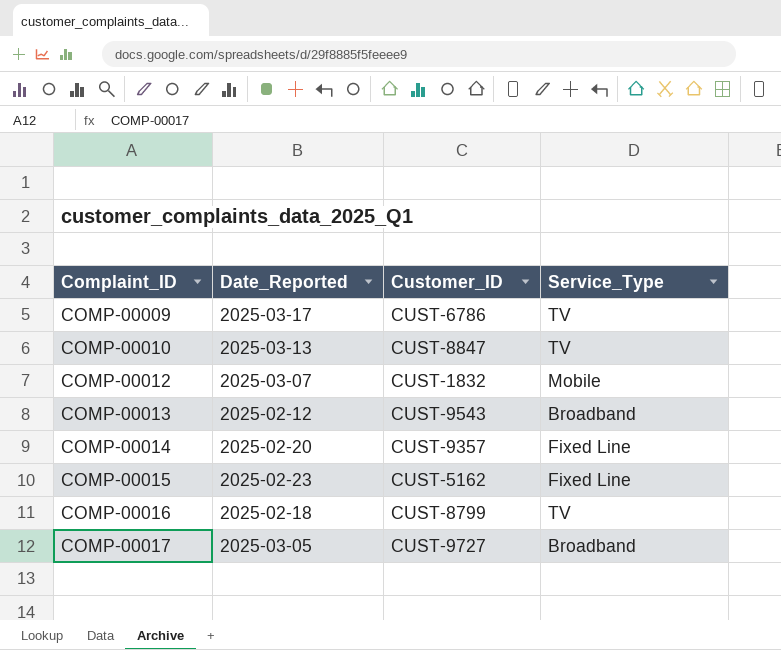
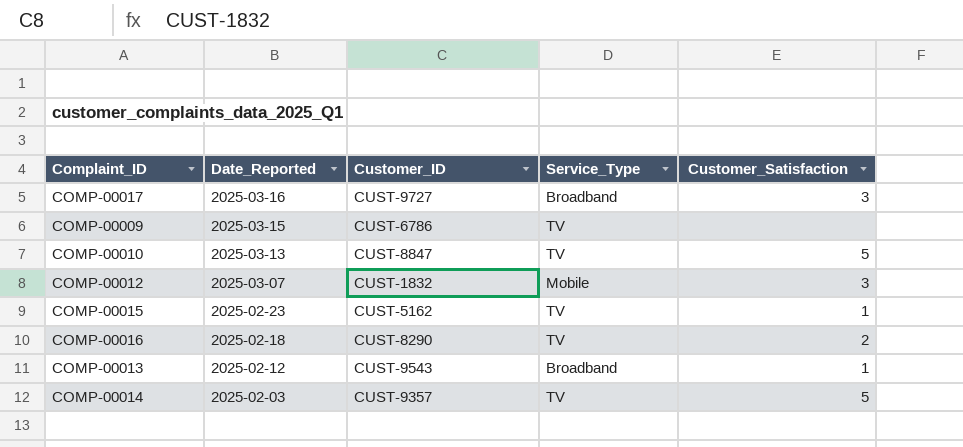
row order: Complaint_ID ascending -> Date_Reported descending
column Customer_Satisfaction | position: none -> 5
COMP-00017 | Date_Reported: 2025-03-05 -> 2025-03-16
COMP-00009 | Date_Reported: 2025-03-17 -> 2025-03-15
COMP-00015 | Service_Type: Fixed Line -> TV
COMP-00016 | Customer_ID: CUST-8799 -> CUST-8290
COMP-00014 | Date_Reported: 2025-02-20 -> 2025-02-03
COMP-00014 | Service_Type: Fixed Line -> TV

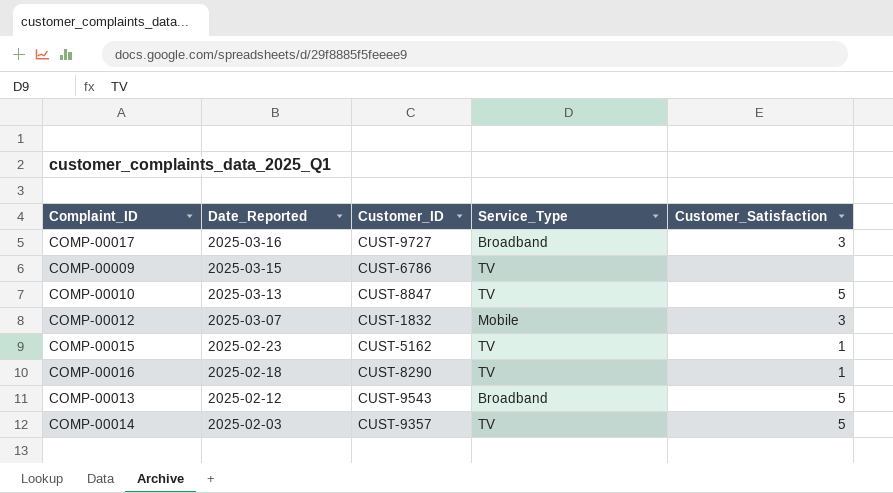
COMP-00016 | Customer_Satisfaction: 2 -> 1
COMP-00013 | Customer_Satisfaction: 1 -> 5

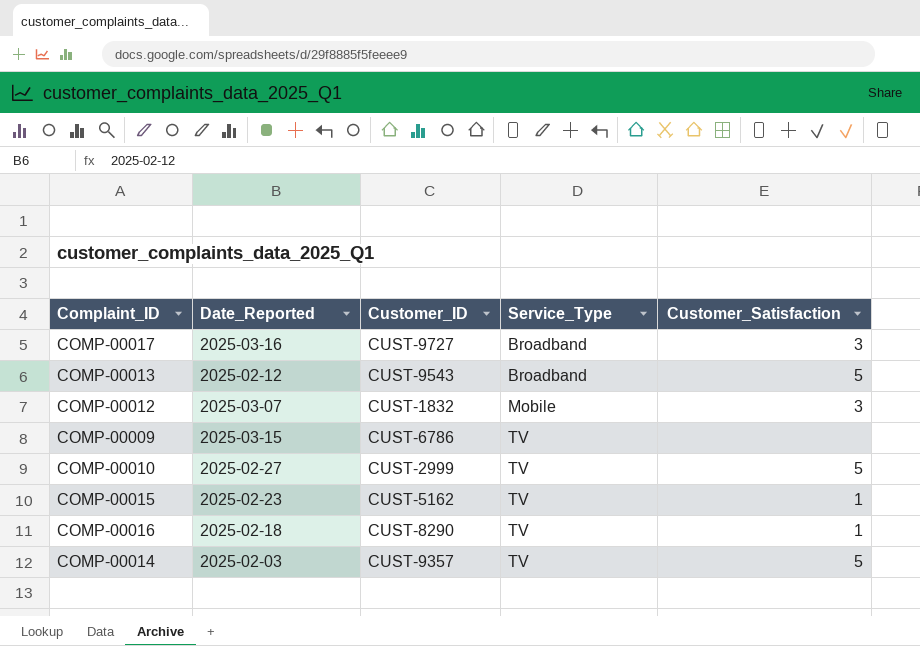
row order: Date_Reported descending -> Service_Type ascending
COMP-00010 | Date_Reported: 2025-03-13 -> 2025-02-27
COMP-00010 | Customer_ID: CUST-8847 -> CUST-2999

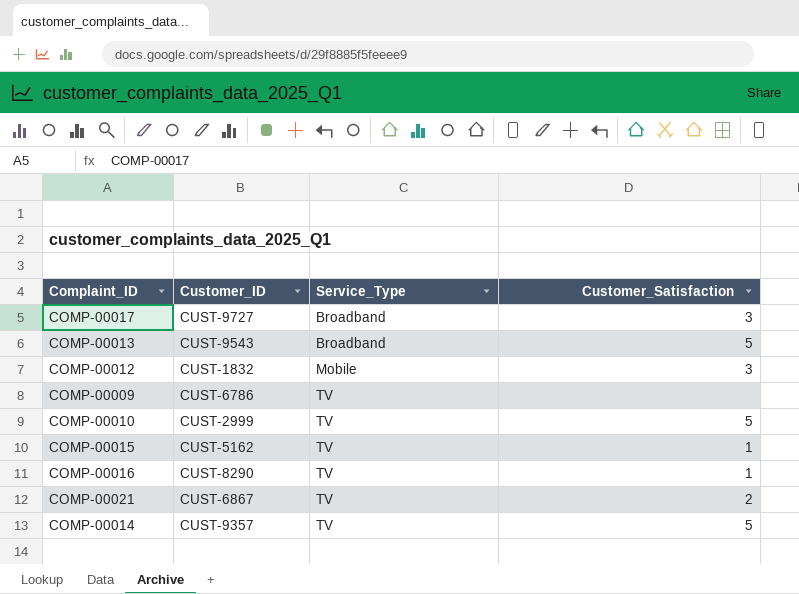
column Date_Reported | position: 2 -> none
row COMP-00021: none -> CUST-6867 | TV | 2

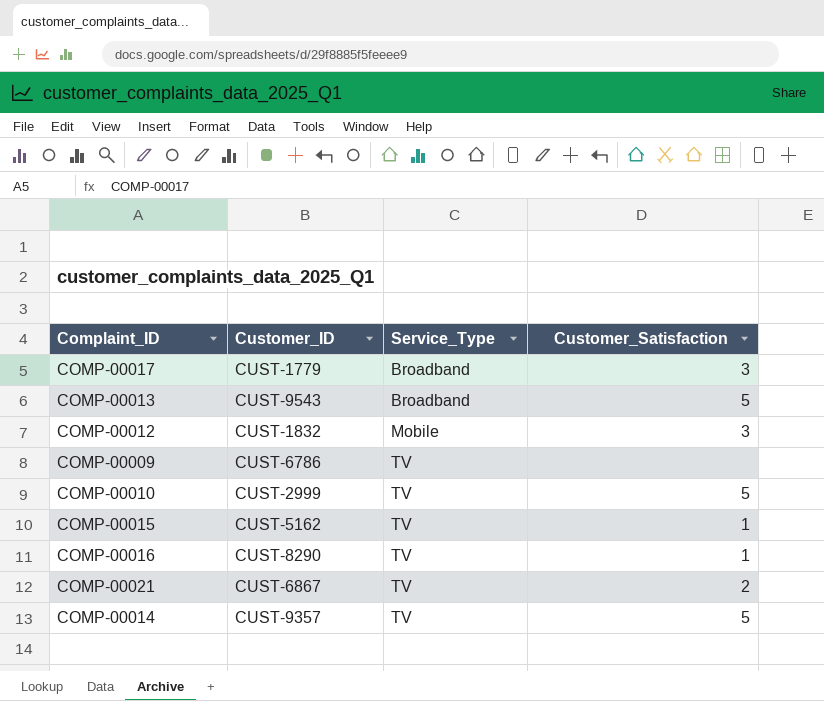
COMP-00017 | Customer_ID: CUST-9727 -> CUST-1779

